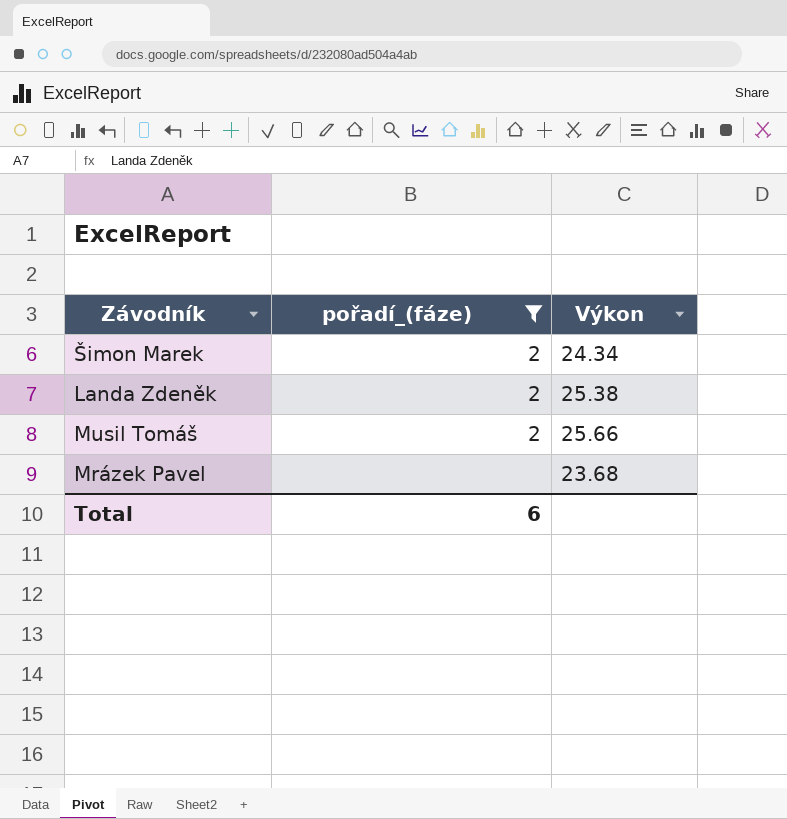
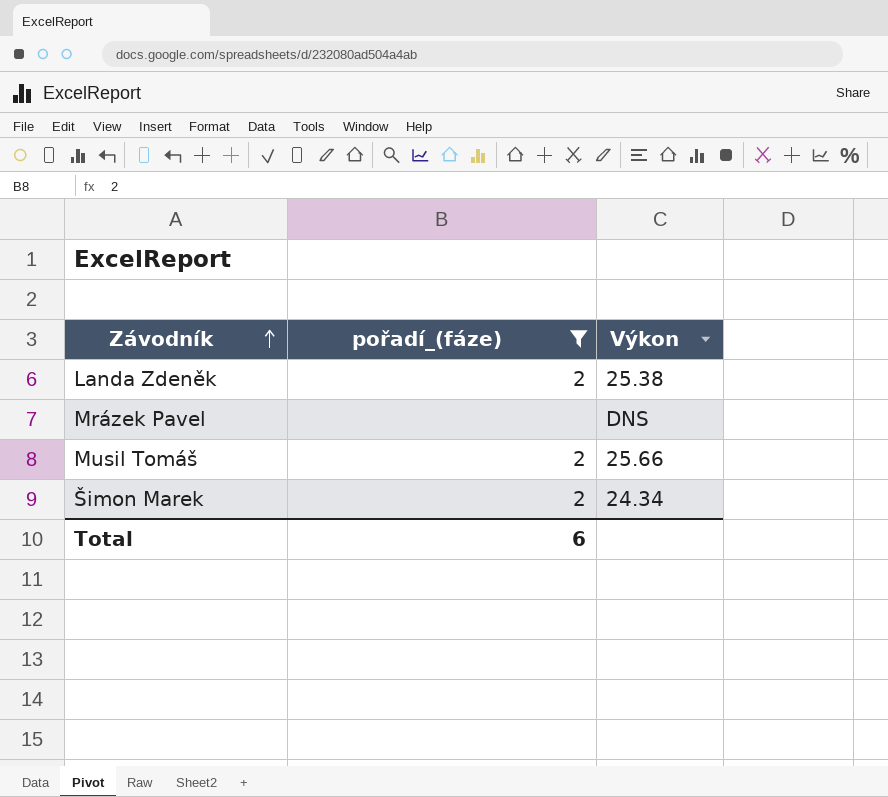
row order: none -> Závodník ascending
Mrázek Pavel | Výkon: 23.68 -> DNS

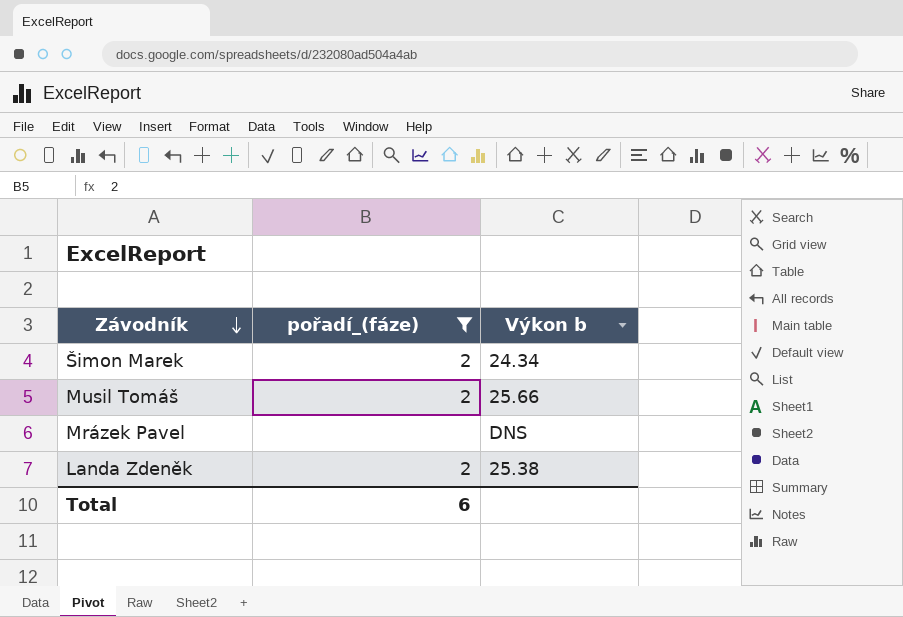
row order: Závodník ascending -> Závodník descending
column name: Výkon -> Výkon b

